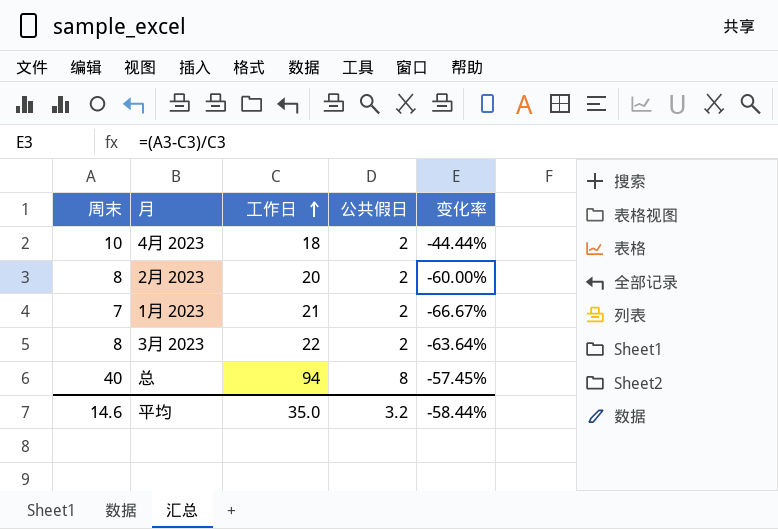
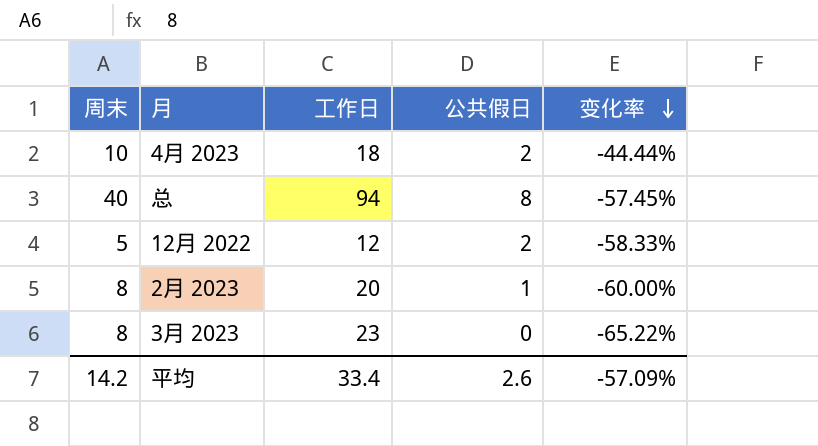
row order: 工作日 ascending -> 变化率 descending
row 1月 2023: 7 | 21 | 2 | -66.67% -> none
row 12月 2022: none -> 5 | 12 | 2 | -58.33%
2月 2023 | 公共假日: 2 -> 1
3月 2023 | 工作日: 22 -> 23
3月 2023 | 公共假日: 2 -> 0
3月 2023 | 变化率: -63.64% -> -65.22%
平均 | 周末: 14.6 -> 14.2
平均 | 工作日: 35.0 -> 33.4
平均 | 公共假日: 3.2 -> 2.6
平均 | 变化率: -58.44% -> -57.09%

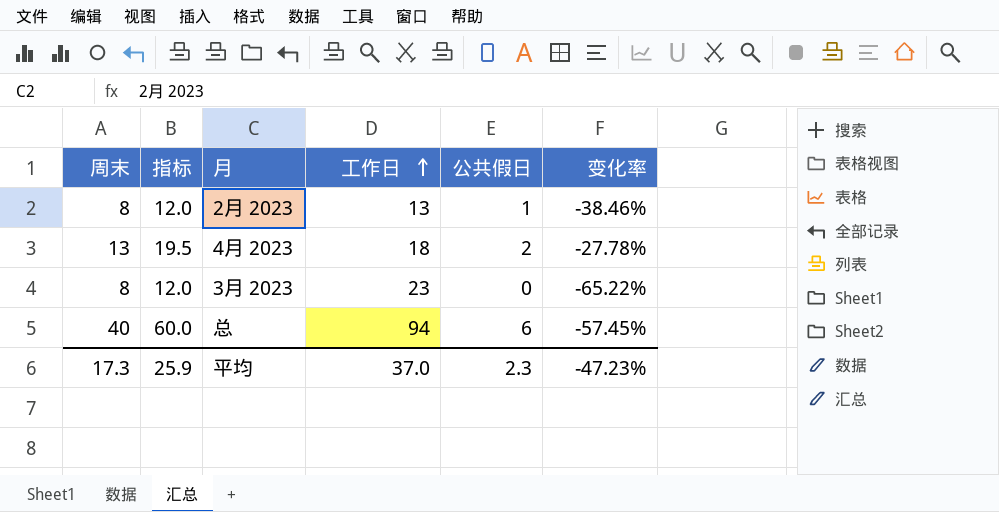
row order: 变化率 descending -> 工作日 ascending
column 指标 | formula: none -> [周末] * 1.5
row 12月 2022: 5 | 12 | 2 | -58.33% -> none
2月 2023 | 工作日: 20 -> 13
2月 2023 | 变化率: -60.00% -> -38.46%
4月 2023 | 周末: 10 -> 13
4月 2023 | 变化率: -44.44% -> -27.78%
总 | 公共假日: 8 -> 6
平均 | 周末: 14.2 -> 17.3
平均 | 工作日: 33.4 -> 37.0
平均 | 公共假日: 2.6 -> 2.3
平均 | 变化率: -57.09% -> -47.23%

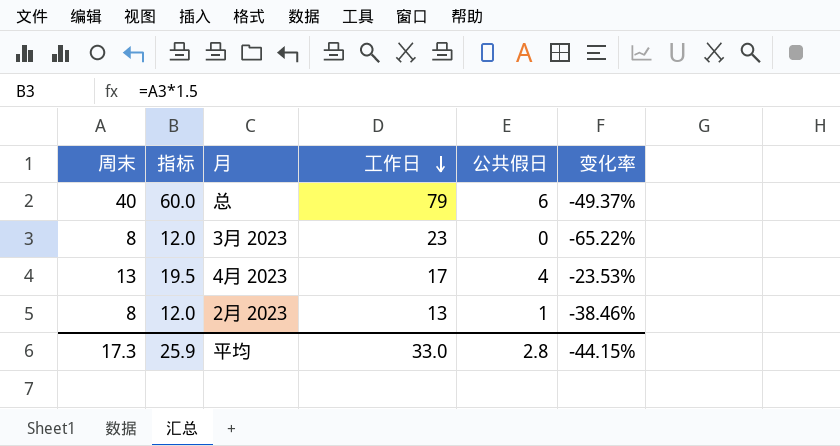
row order: 工作日 ascending -> 工作日 descending
总 | 工作日: 94 -> 79
总 | 变化率: -57.45% -> -49.37%
4月 2023 | 工作日: 18 -> 17
4月 2023 | 公共假日: 2 -> 4
4月 2023 | 变化率: -27.78% -> -23.53%
平均 | 工作日: 37.0 -> 33.0
平均 | 公共假日: 2.3 -> 2.8
平均 | 变化率: -47.23% -> -44.15%

